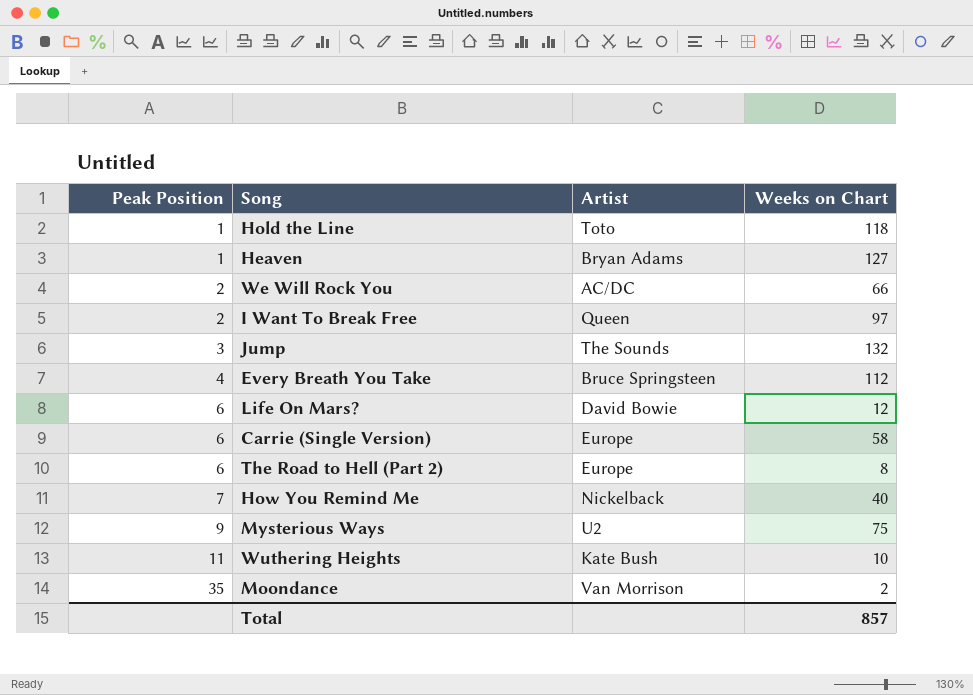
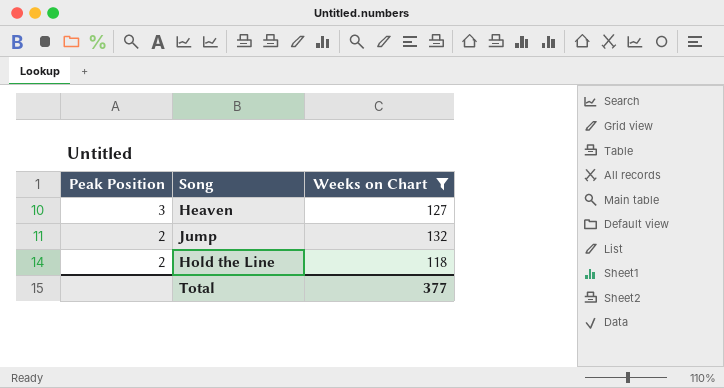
filter: none -> Weeks on Chart >= 118
row order: Peak Position ascending -> Peak Position descending
column Artist | position: 3 -> none
Heaven | Peak Position: 1 -> 3
Jump | Peak Position: 3 -> 2
Hold the Line | Peak Position: 1 -> 2
Total | Weeks on Chart: 857 -> 377

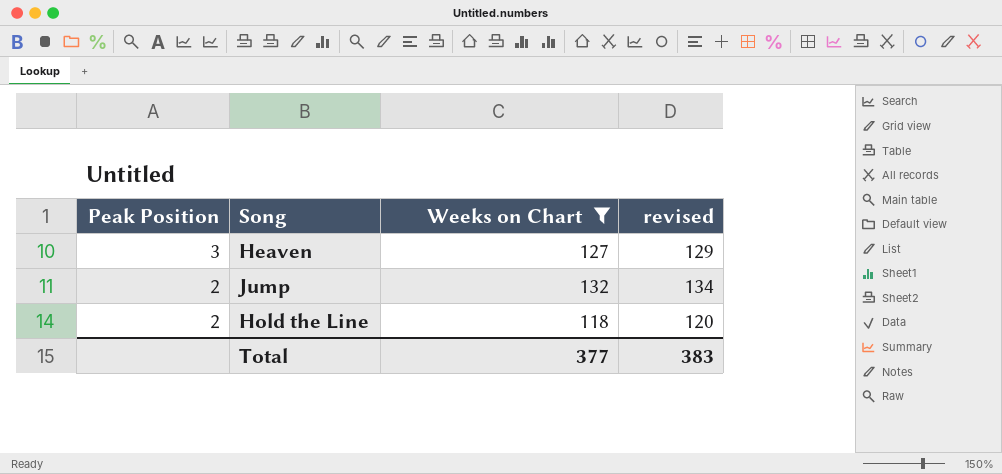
column revised | formula: none -> [Weeks on Chart] + 2

